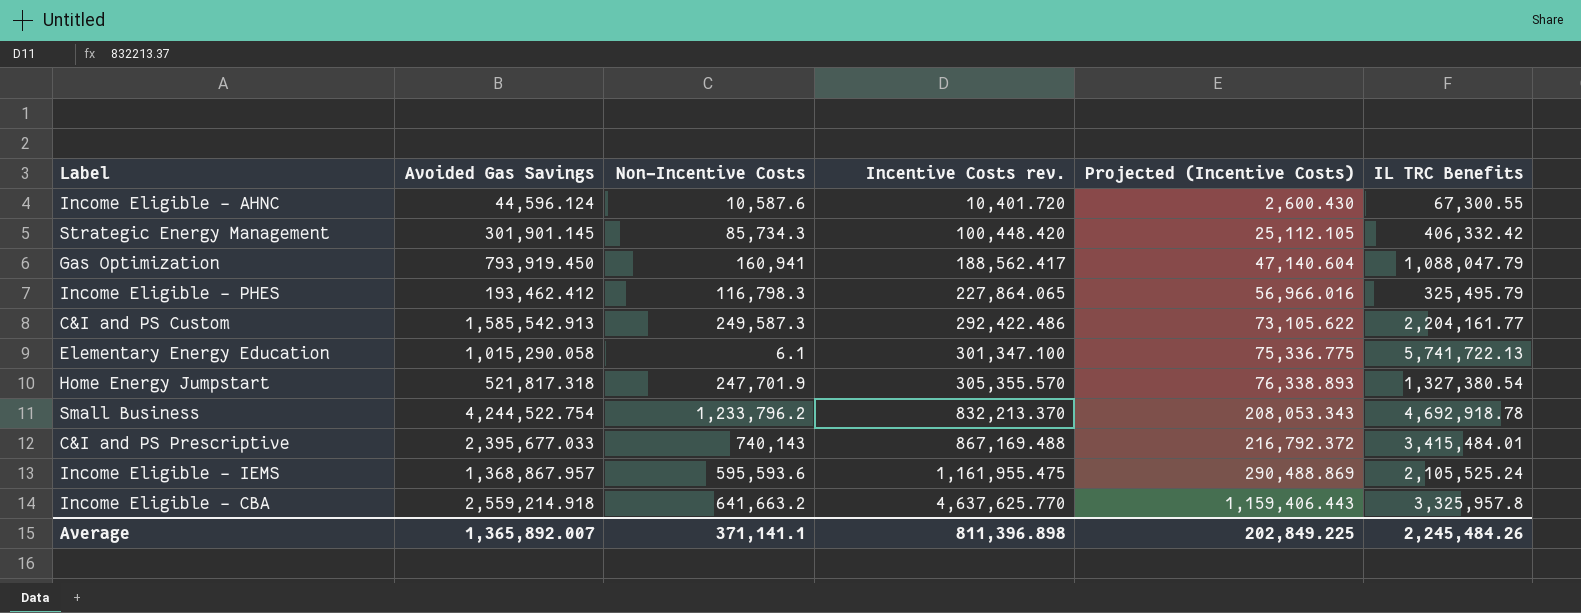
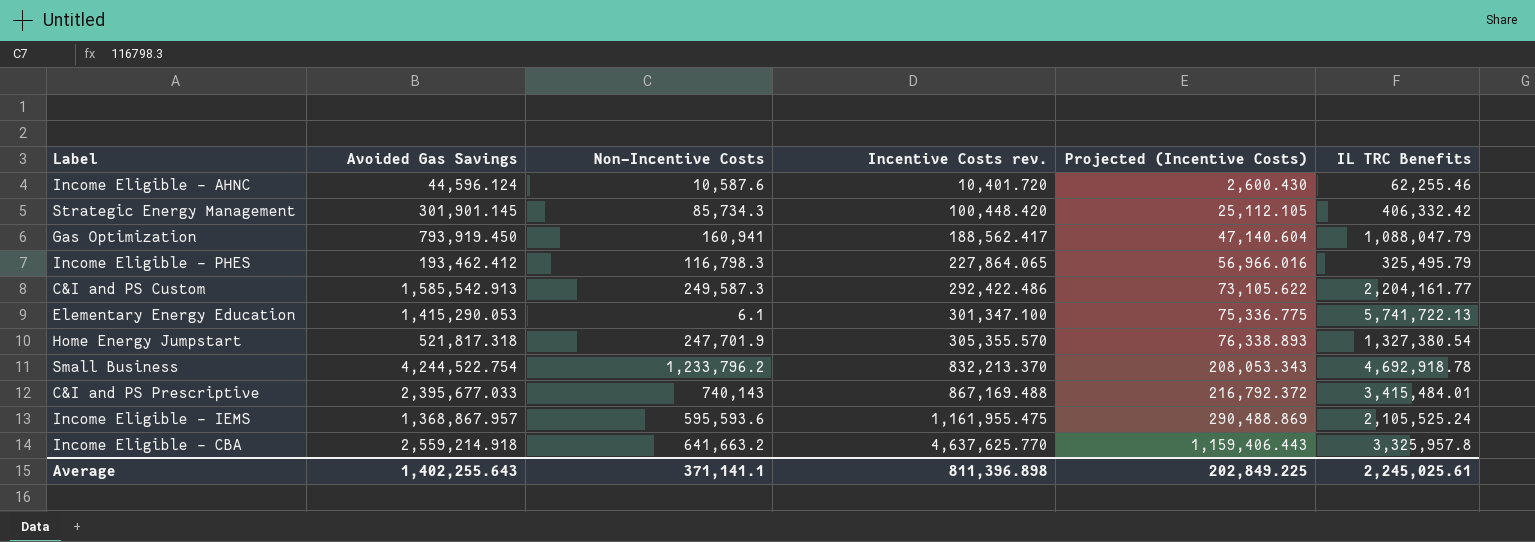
Income Eligible - AHNC | IL TRC Benefits: 67,300.55 -> 62,255.46
Elementary Energy Education | Avoided Gas Savings: 1,015,290.058 -> 1,415,290.053
Average | Avoided Gas Savings: 1,365,892.007 -> 1,402,255.643
Average | IL TRC Benefits: 2,245,484.26 -> 2,245,025.61

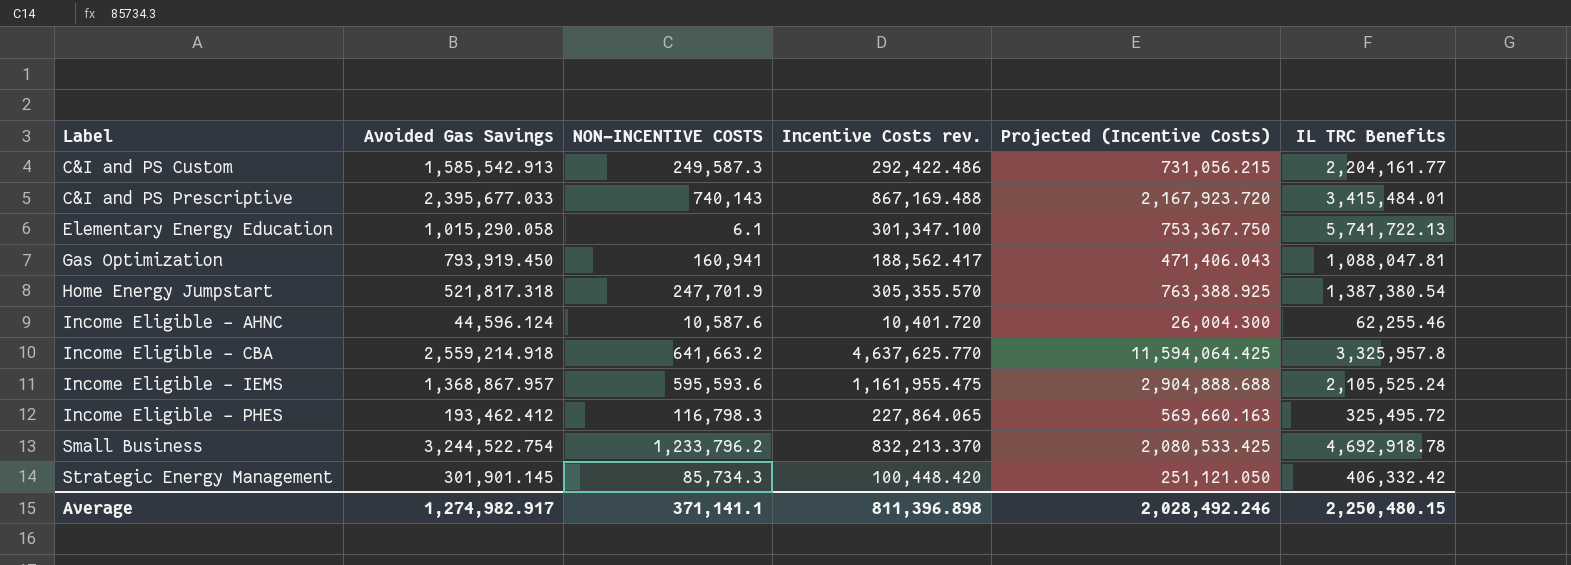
row order: Incentive Costs rev. ascending -> Label ascending
column name: Non-Incentive Costs -> NON-INCENTIVE COSTS
column Projected (Incentive Costs) | formula: [Incentive Costs rev.] * 0.25 -> [Incentive Costs rev.] * 2.5
Elementary Energy Education | Avoided Gas Savings: 1,415,290.053 -> 1,015,290.058
Gas Optimization | IL TRC Benefits: 1,088,047.79 -> 1,088,047.81
Home Energy Jumpstart | IL TRC Benefits: 1,327,380.54 -> 1,387,380.54
Income Eligible - PHES | IL TRC Benefits: 325,495.79 -> 325,495.72
Small Business | Avoided Gas Savings: 4,244,522.754 -> 3,244,522.754
Average | Avoided Gas Savings: 1,402,255.643 -> 1,274,982.917
Average | Projected (Incentive Costs): 202,849.225 -> 2,028,492.246
Average | IL TRC Benefits: 2,245,025.61 -> 2,250,480.15

